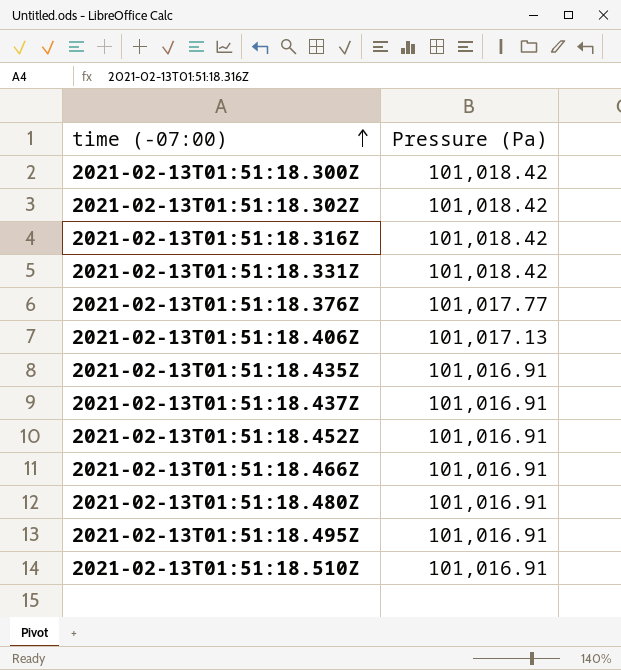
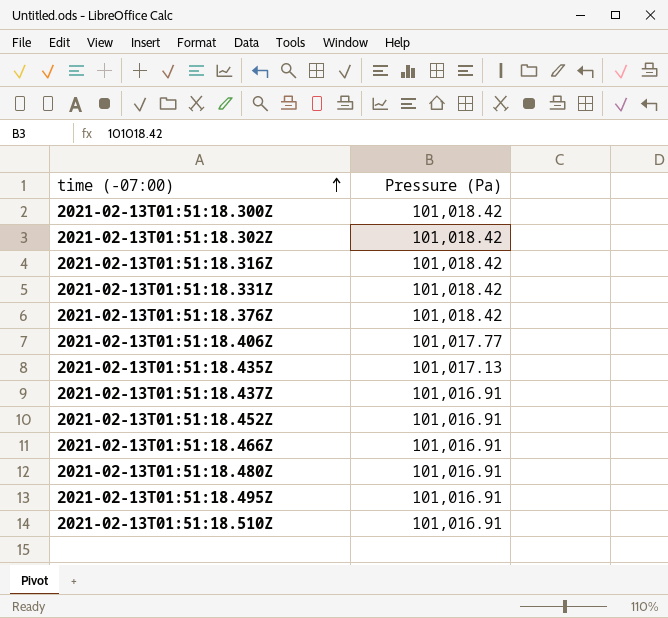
2021-02-13T01:51:18.376Z | Pressure (Pa): 101,017.77 -> 101,018.42
2021-02-13T01:51:18.406Z | Pressure (Pa): 101,017.13 -> 101,017.77
2021-02-13T01:51:18.435Z | Pressure (Pa): 101,016.91 -> 101,017.13

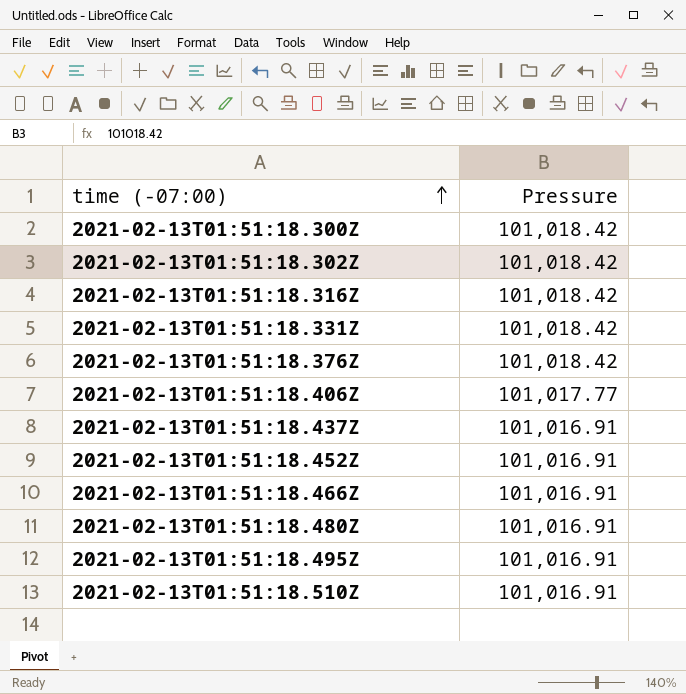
column name: Pressure (Pa) -> Pressure
row 2021-02-13T01:51:18.435Z: 101,017.13 -> none

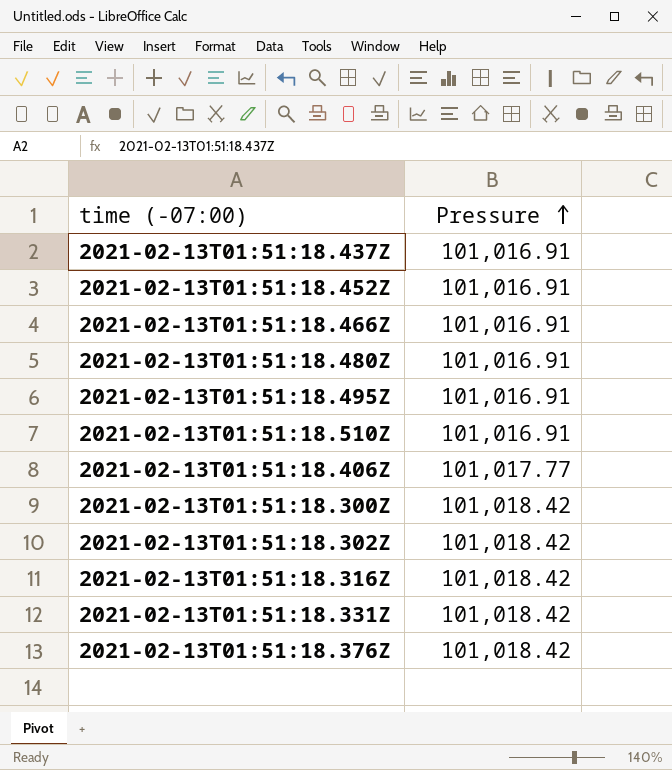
row order: time (-07:00) ascending -> Pressure ascending

